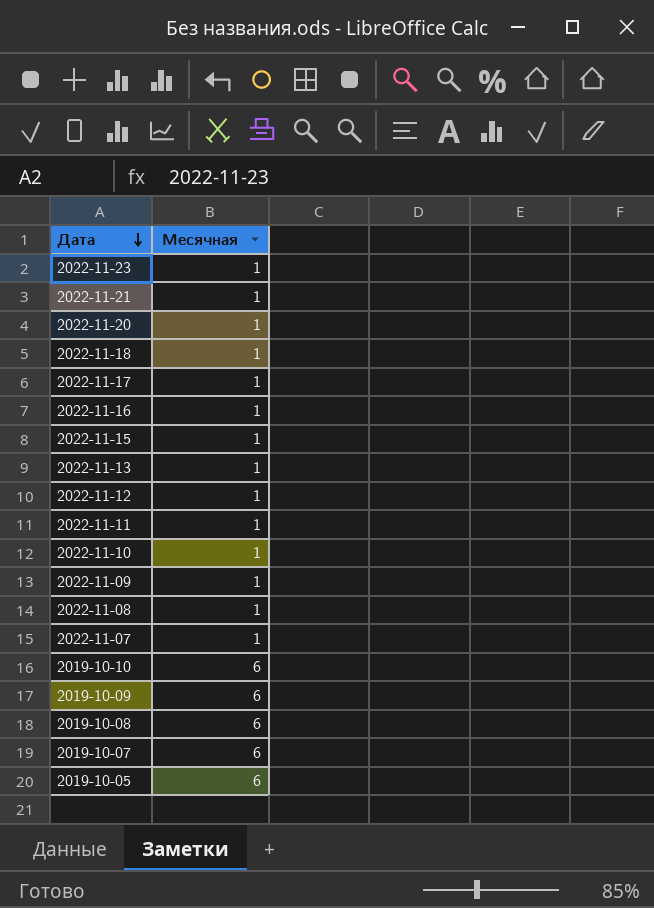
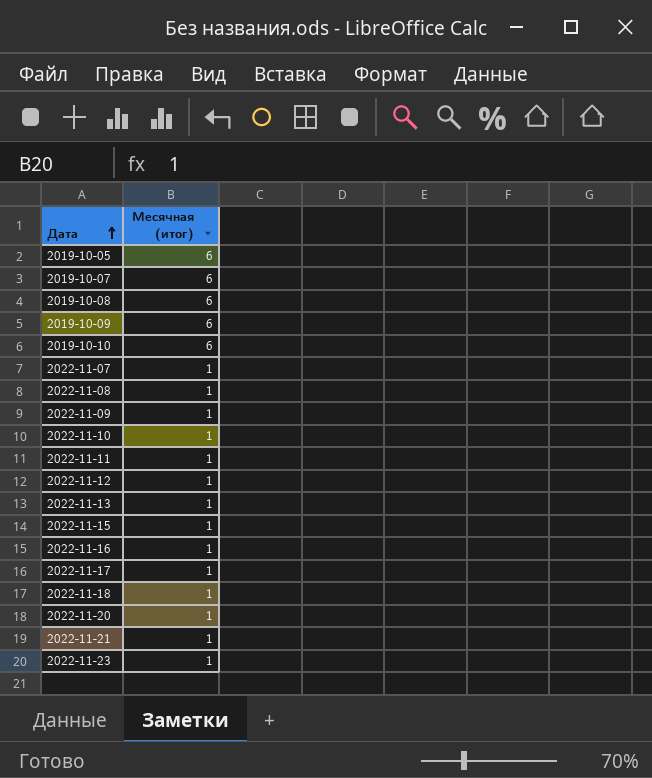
row order: Дата descending -> Дата ascending
column name: Месячная -> Месячная (итог)

